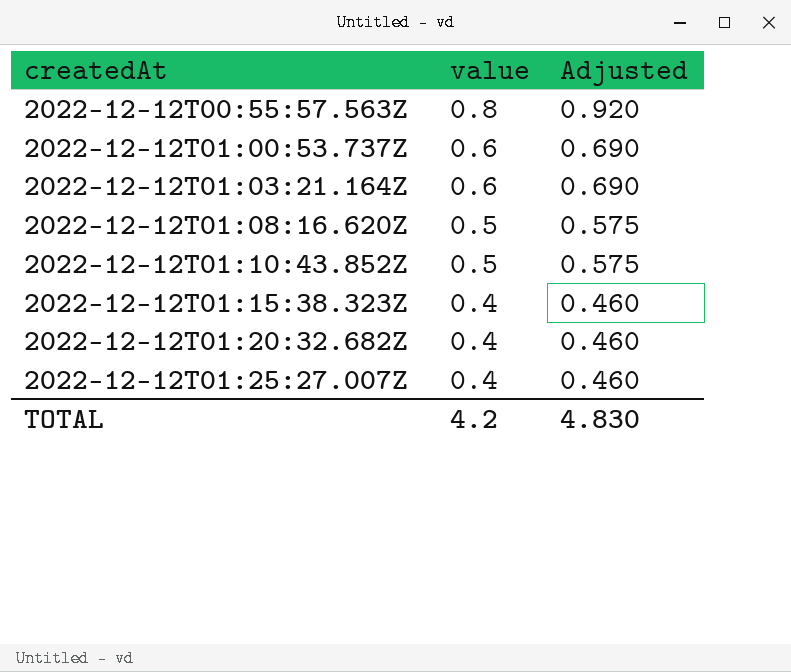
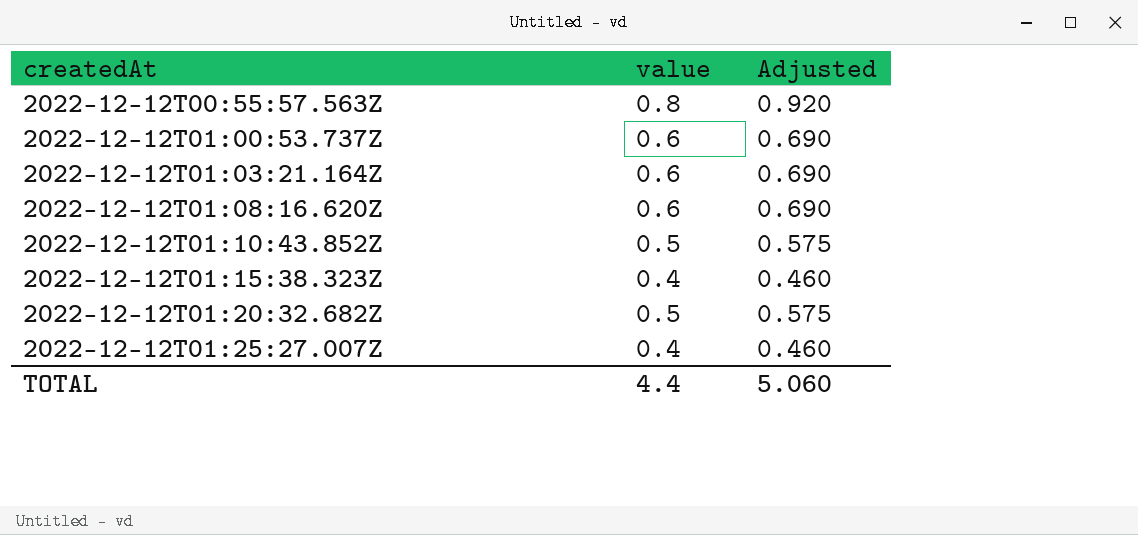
2022-12-12T01:08:16.620Z | value: 0.5 -> 0.6
2022-12-12T01:08:16.620Z | Adjusted: 0.575 -> 0.690
2022-12-12T01:20:32.682Z | value: 0.4 -> 0.5
2022-12-12T01:20:32.682Z | Adjusted: 0.460 -> 0.575
TOTAL | value: 4.2 -> 4.4
TOTAL | Adjusted: 4.830 -> 5.060

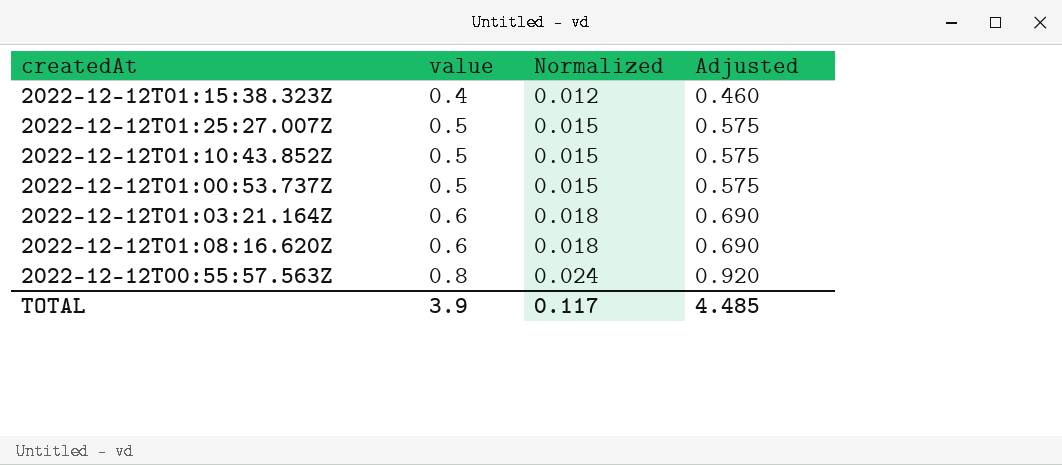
row order: createdAt ascending -> value ascending
column Normalized | formula: none -> [value] * 0.03
row 2022-12-12T01:20:32.682Z: 0.5 | 0.575 -> none
2022-12-12T01:25:27.007Z | value: 0.4 -> 0.5
2022-12-12T01:25:27.007Z | Adjusted: 0.460 -> 0.575
2022-12-12T01:00:53.737Z | value: 0.6 -> 0.5
2022-12-12T01:00:53.737Z | Adjusted: 0.690 -> 0.575
TOTAL | value: 4.4 -> 3.9
TOTAL | Adjusted: 5.060 -> 4.485

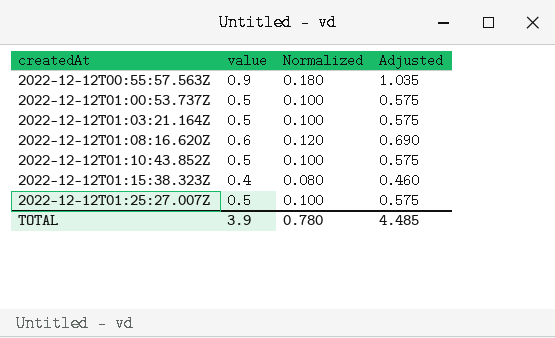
row order: value ascending -> createdAt ascending
column Normalized | formula: [value] * 0.03 -> [value] * 0.2
2022-12-12T00:55:57.563Z | value: 0.8 -> 0.9
2022-12-12T00:55:57.563Z | Adjusted: 0.920 -> 1.035
2022-12-12T01:03:21.164Z | value: 0.6 -> 0.5
2022-12-12T01:03:21.164Z | Adjusted: 0.690 -> 0.575
TOTAL | Normalized: 0.117 -> 0.780

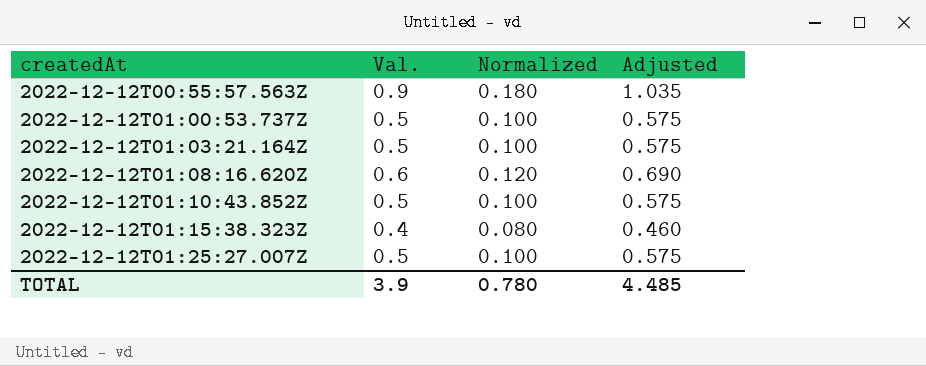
column name: value -> Val.

